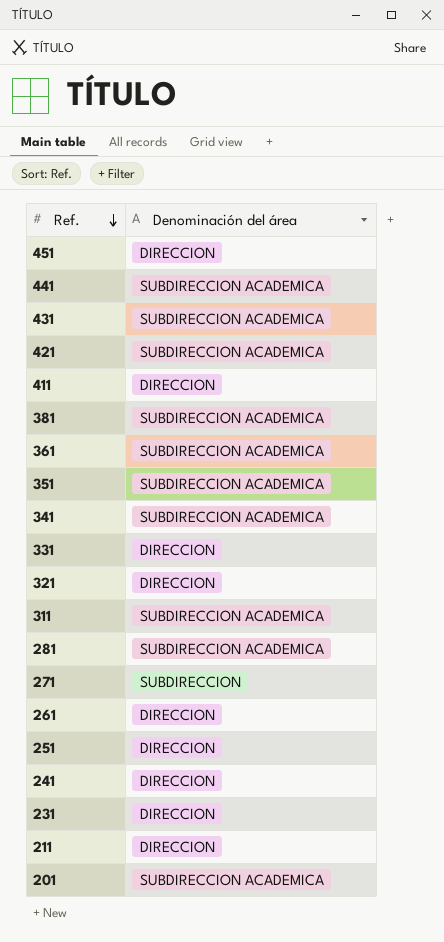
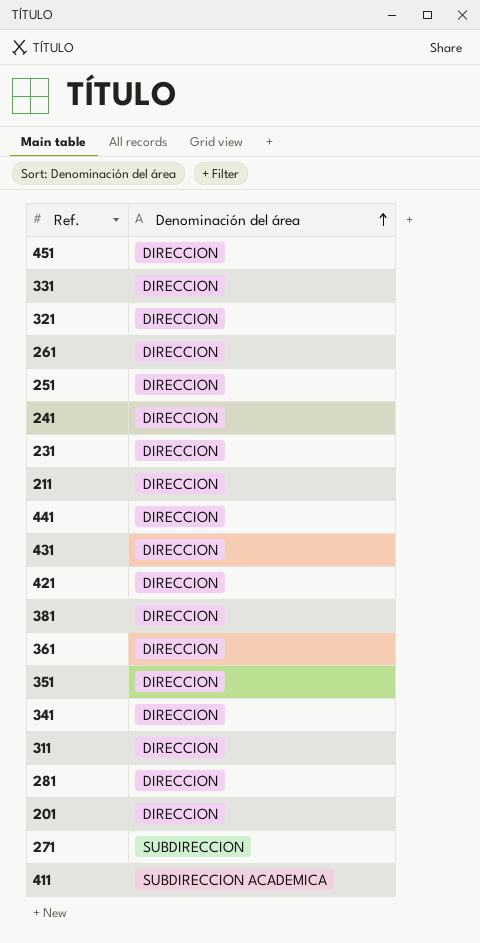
row order: Ref. descending -> Denominación del área ascending
441 | Denominación del área: SUBDIRECCION ACADEMICA -> DIRECCION
431 | Denominación del área: SUBDIRECCION ACADEMICA -> DIRECCION
421 | Denominación del área: SUBDIRECCION ACADEMICA -> DIRECCION
381 | Denominación del área: SUBDIRECCION ACADEMICA -> DIRECCION
361 | Denominación del área: SUBDIRECCION ACADEMICA -> DIRECCION
351 | Denominación del área: SUBDIRECCION ACADEMICA -> DIRECCION
341 | Denominación del área: SUBDIRECCION ACADEMICA -> DIRECCION
311 | Denominación del área: SUBDIRECCION ACADEMICA -> DIRECCION
281 | Denominación del área: SUBDIRECCION ACADEMICA -> DIRECCION
201 | Denominación del área: SUBDIRECCION ACADEMICA -> DIRECCION
411 | Denominación del área: DIRECCION -> SUBDIRECCION ACADEMICA

